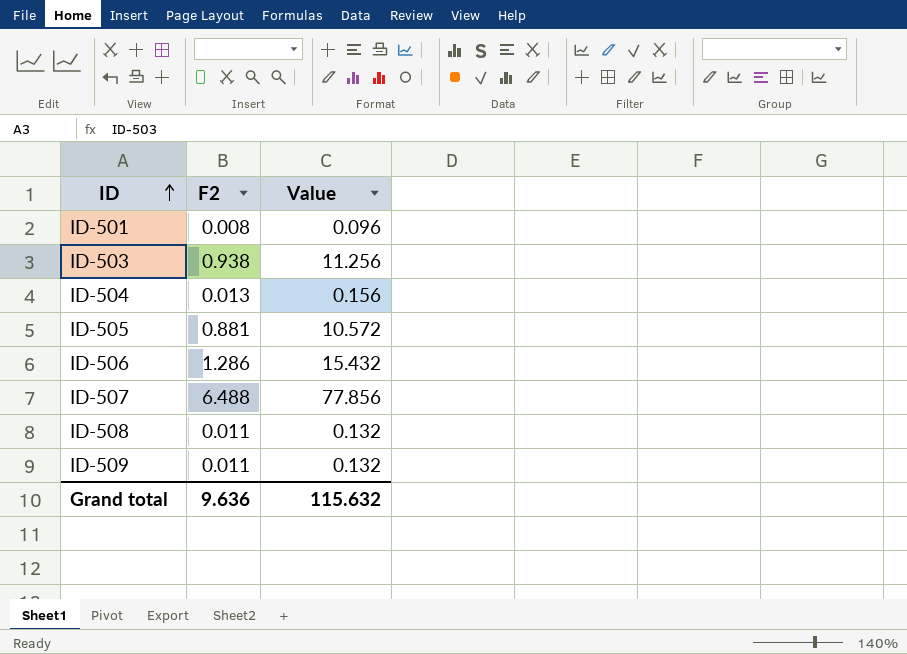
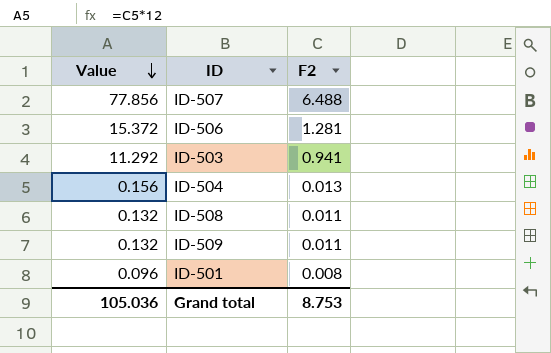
row order: ID ascending -> Value descending
column Value | position: 3 -> 1
row ID-505: 0.881 | 10.572 -> none
ID-506 | Value: 15.432 -> 15.372
ID-506 | F2: 1.286 -> 1.281
ID-503 | Value: 11.256 -> 11.292
ID-503 | F2: 0.938 -> 0.941
Grand total | Value: 115.632 -> 105.036
Grand total | F2: 9.636 -> 8.753

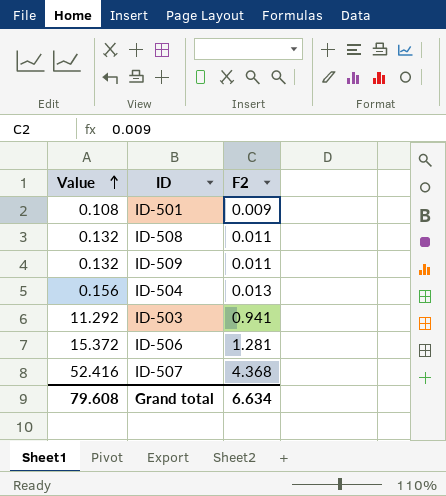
row order: Value descending -> Value ascending
ID-501 | Value: 0.096 -> 0.108
ID-501 | F2: 0.008 -> 0.009
ID-507 | Value: 77.856 -> 52.416
ID-507 | F2: 6.488 -> 4.368
Grand total | Value: 105.036 -> 79.608
Grand total | F2: 8.753 -> 6.634

